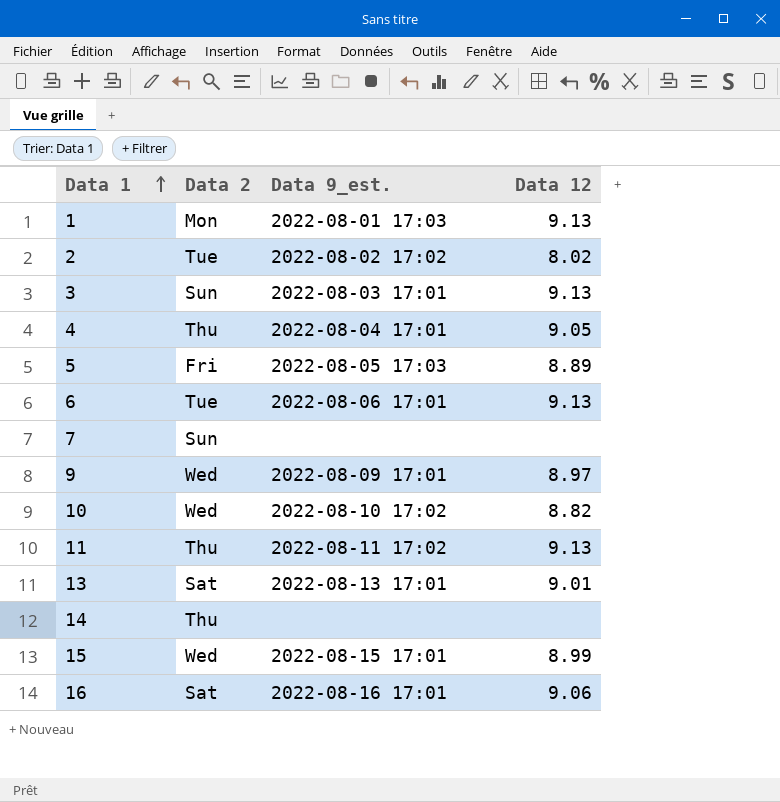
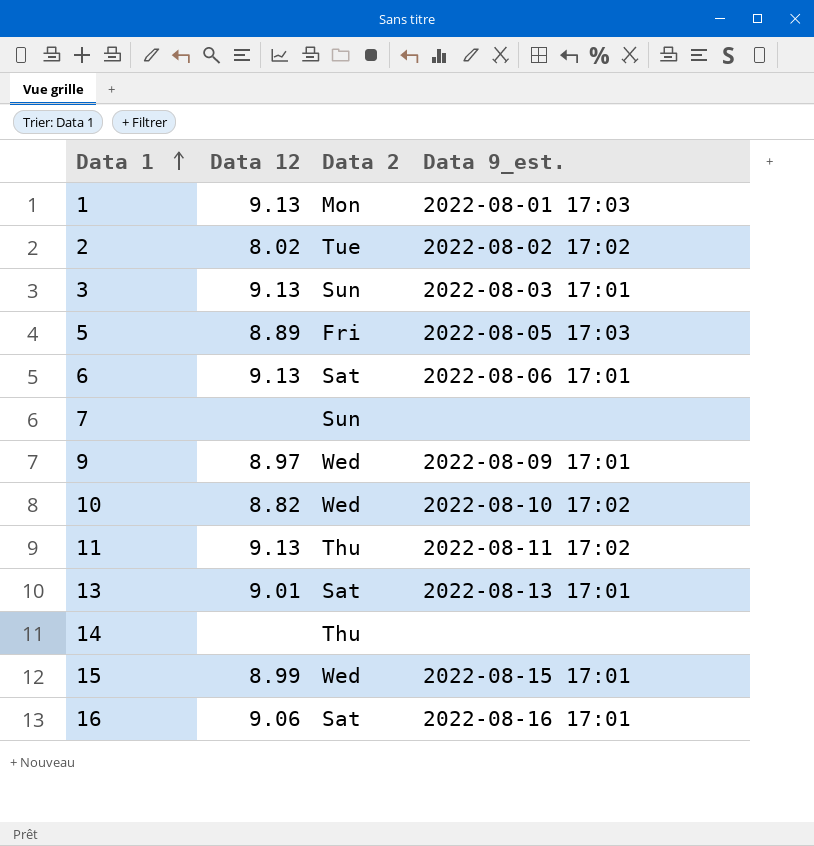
column Data 12 | position: 4 -> 2
row 4: Thu | 2022-08-04 17:01 | 9.05 -> none
6 | Data 2: Tue -> Sat

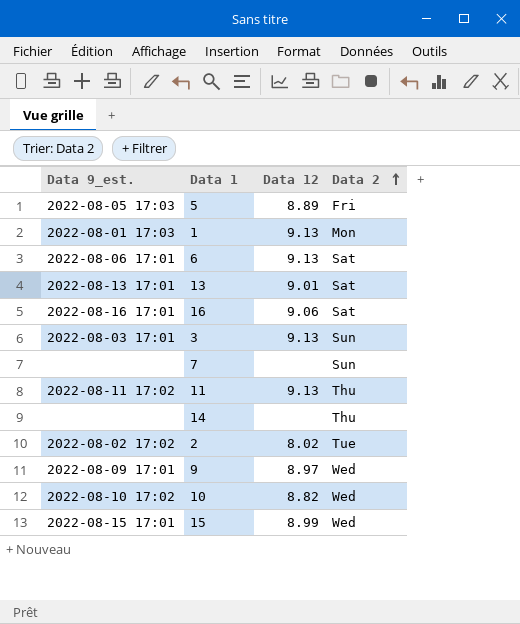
row order: Data 1 ascending -> Data 2 ascending
column Data 9_est. | position: 4 -> 1

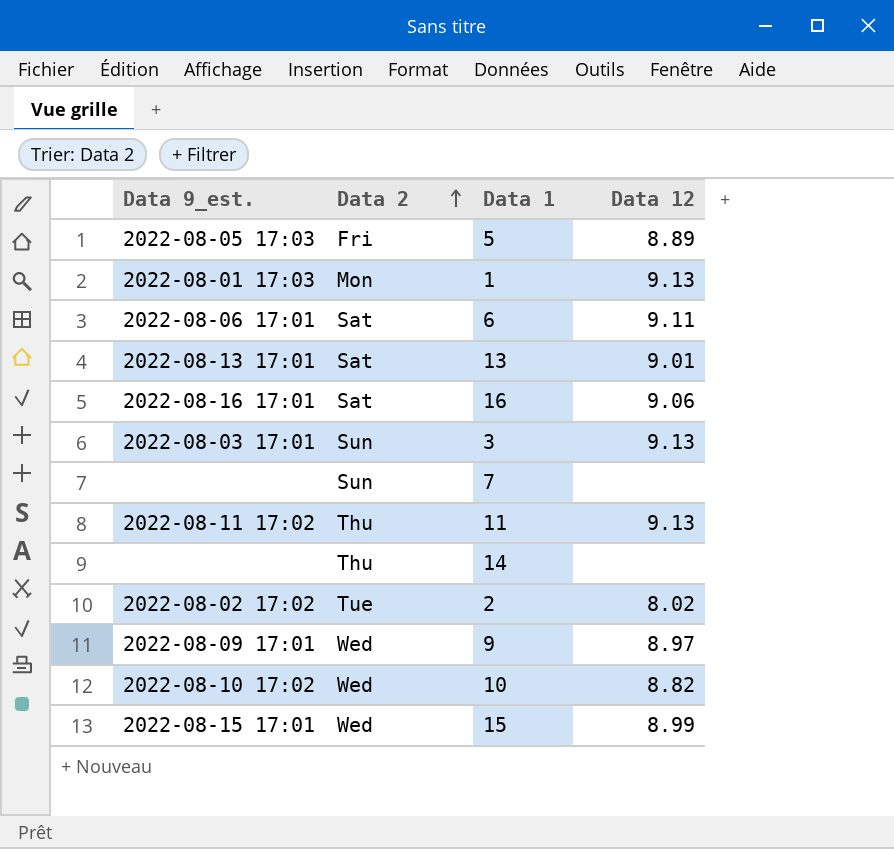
column Data 2 | position: 4 -> 2
6 | Data 12: 9.13 -> 9.11

